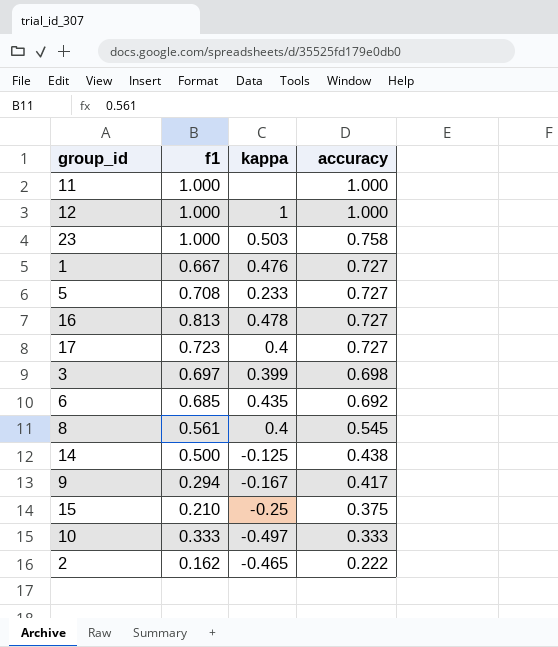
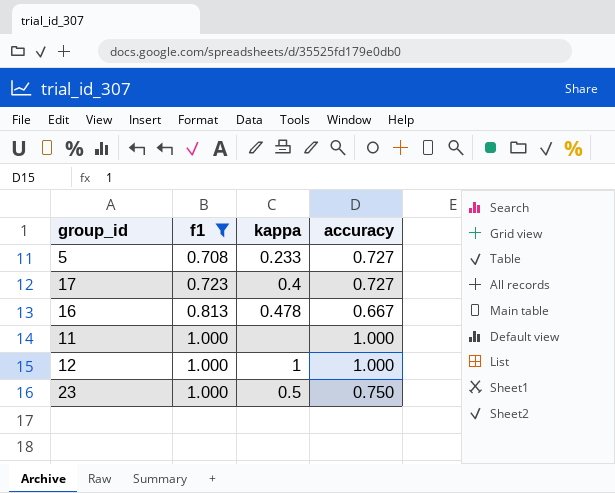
filter: none -> f1 >= 0.708
row order: accuracy descending -> f1 ascending
16 | accuracy: 0.727 -> 0.667
23 | kappa: 0.503 -> 0.5
23 | accuracy: 0.758 -> 0.750

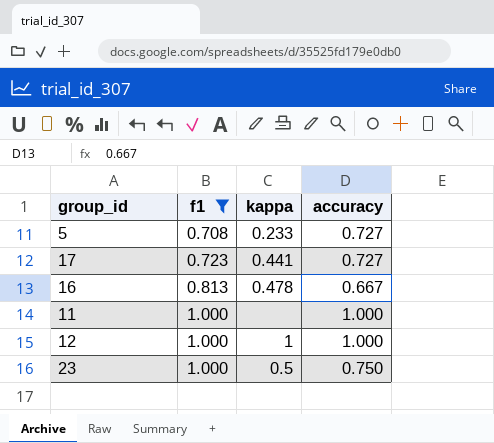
17 | kappa: 0.4 -> 0.441

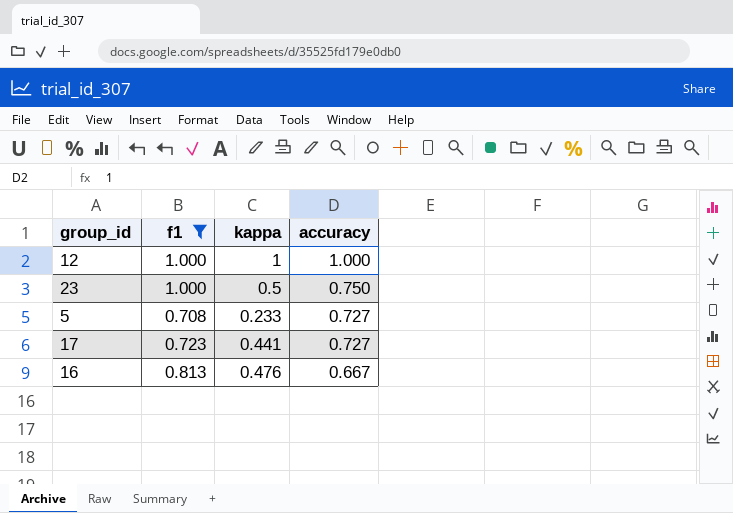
row order: f1 ascending -> accuracy descending
row 11: 1.000 | none | 1.000 -> none
16 | kappa: 0.478 -> 0.476

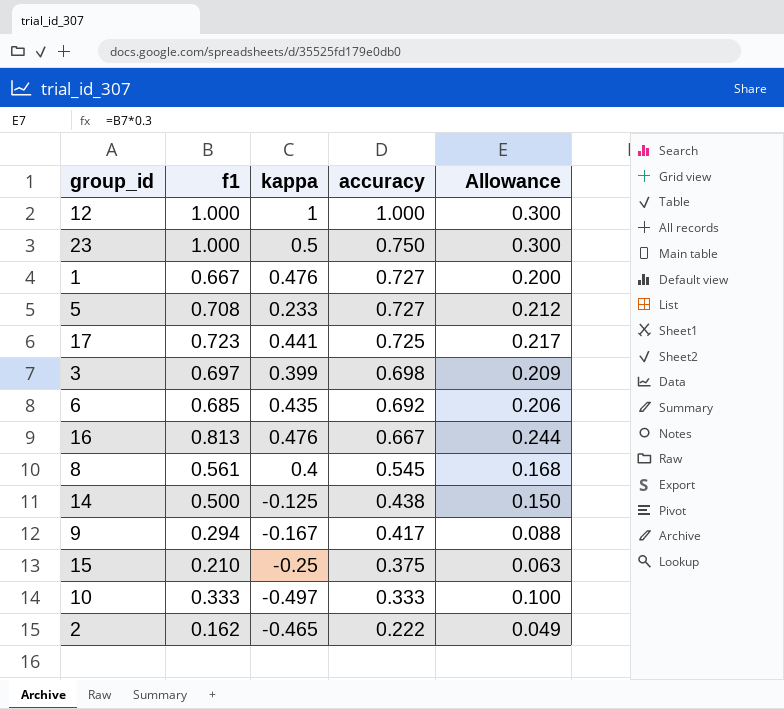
filter: f1 >= 0.708 -> none
column Allowance | formula: none -> [f1] * 0.3
17 | accuracy: 0.727 -> 0.725

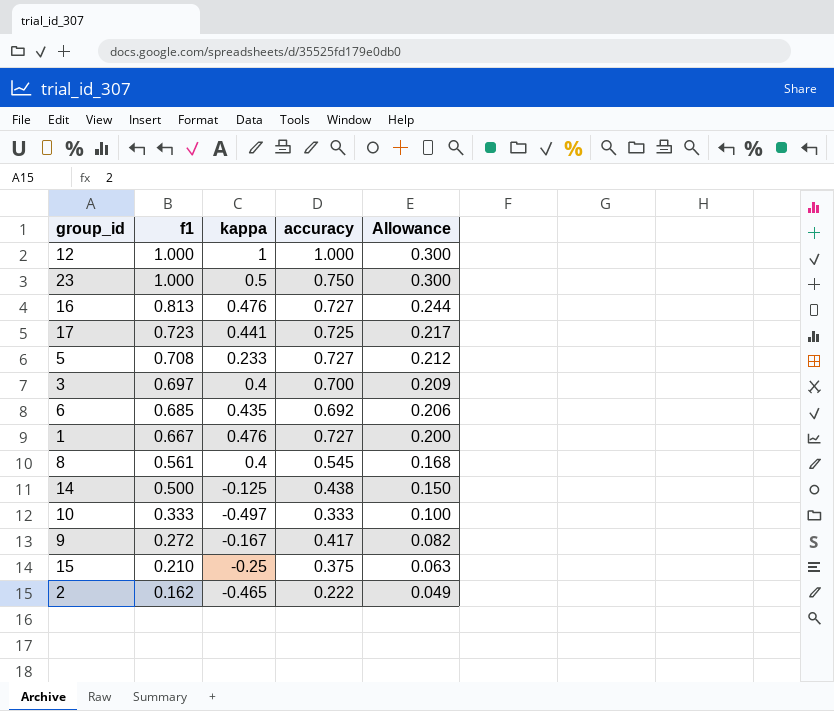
row order: accuracy descending -> f1 descending
16 | accuracy: 0.667 -> 0.727
3 | kappa: 0.399 -> 0.4
3 | accuracy: 0.698 -> 0.700
9 | f1: 0.294 -> 0.272
9 | Allowance: 0.088 -> 0.082

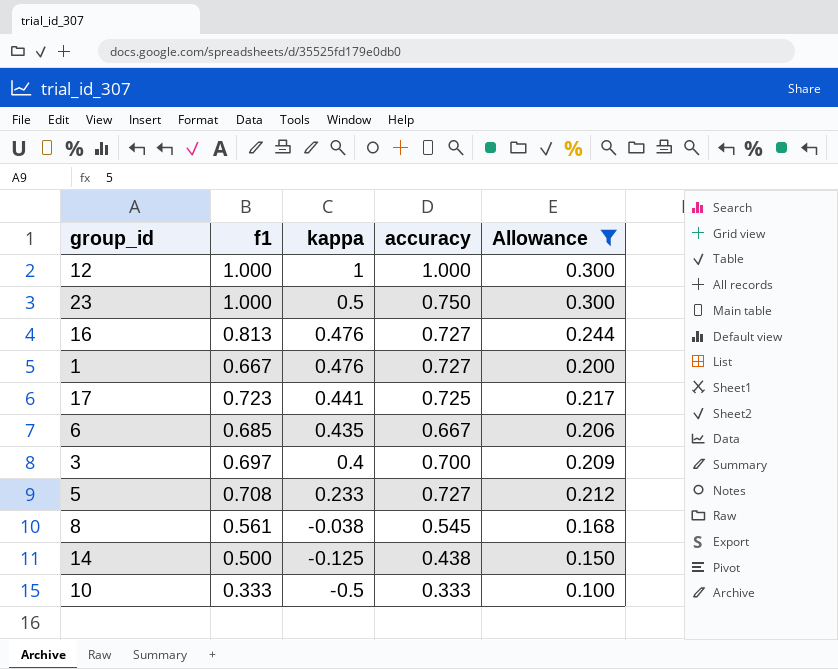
filter: none -> Allowance >= 0.100
row order: f1 descending -> kappa descending
6 | accuracy: 0.692 -> 0.667
8 | kappa: 0.4 -> -0.038
10 | kappa: -0.497 -> -0.5

